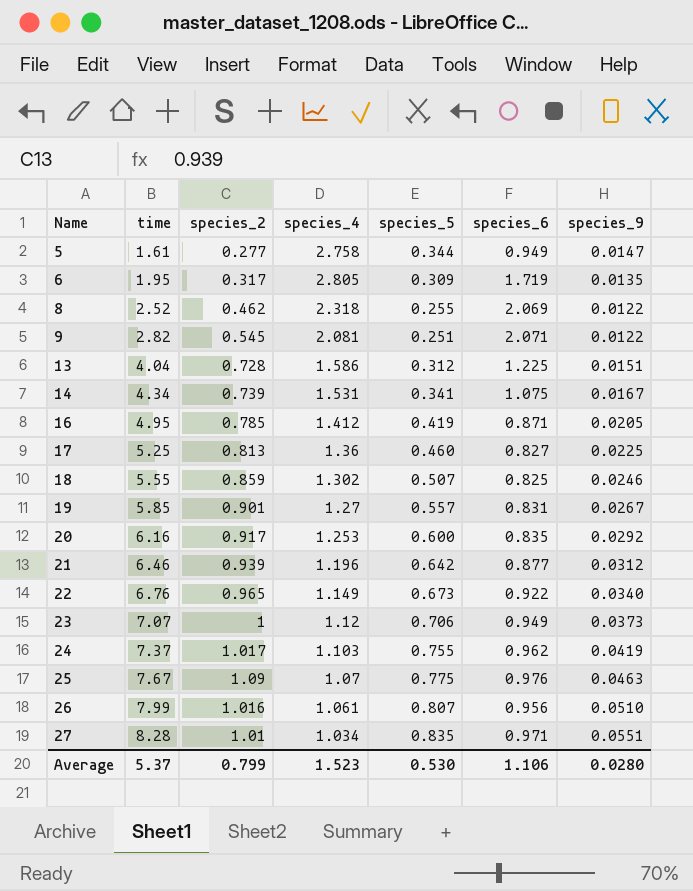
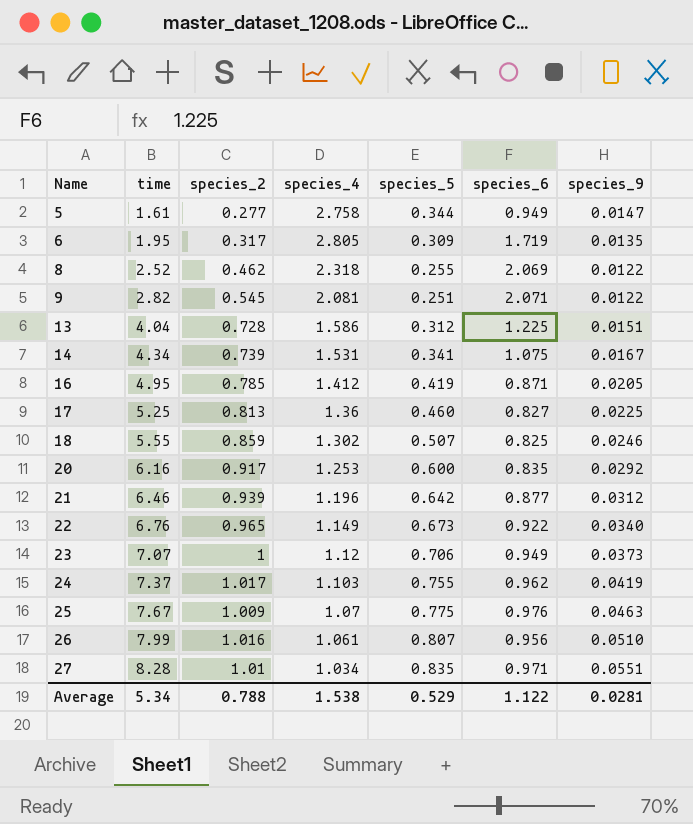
row 19: 5.85 | 0.901 | 1.27 | 0.557 | 0.831 | 0.0267 -> none
25 | species_2: 1.09 -> 1.009
Average | time: 5.37 -> 5.34
Average | species_2: 0.799 -> 0.788
Average | species_4: 1.523 -> 1.538
Average | species_5: 0.530 -> 0.529
Average | species_6: 1.106 -> 1.122
Average | species_9: 0.0280 -> 0.0281

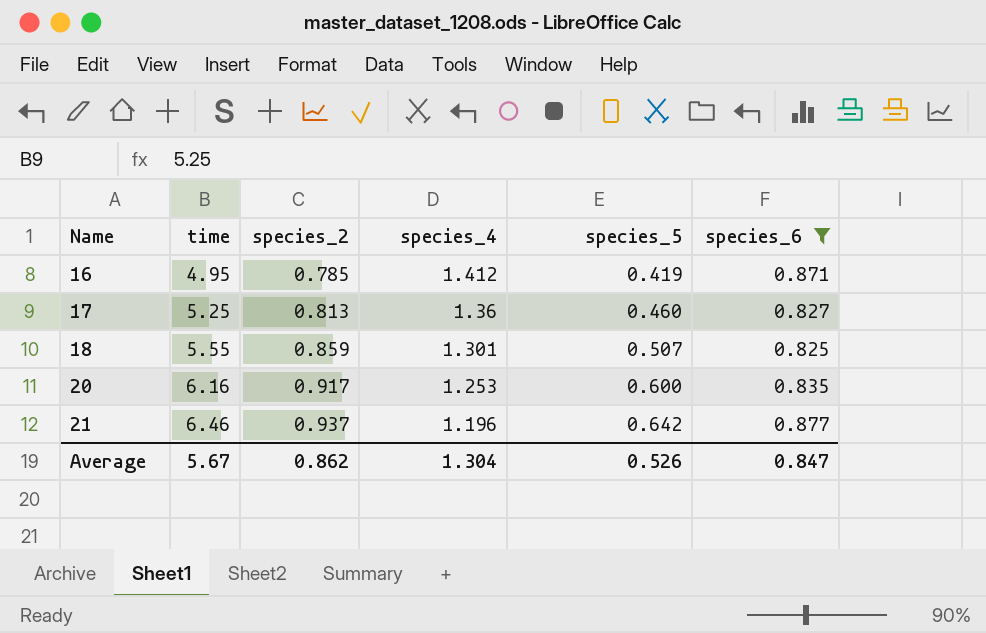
filter: none -> species_6 <= 0.877
column species_9 | position: 7 -> none
18 | species_4: 1.302 -> 1.301
21 | species_2: 0.939 -> 0.937
Average | time: 5.34 -> 5.67
Average | species_2: 0.788 -> 0.862
Average | species_4: 1.538 -> 1.304
Average | species_5: 0.529 -> 0.526
Average | species_6: 1.122 -> 0.847

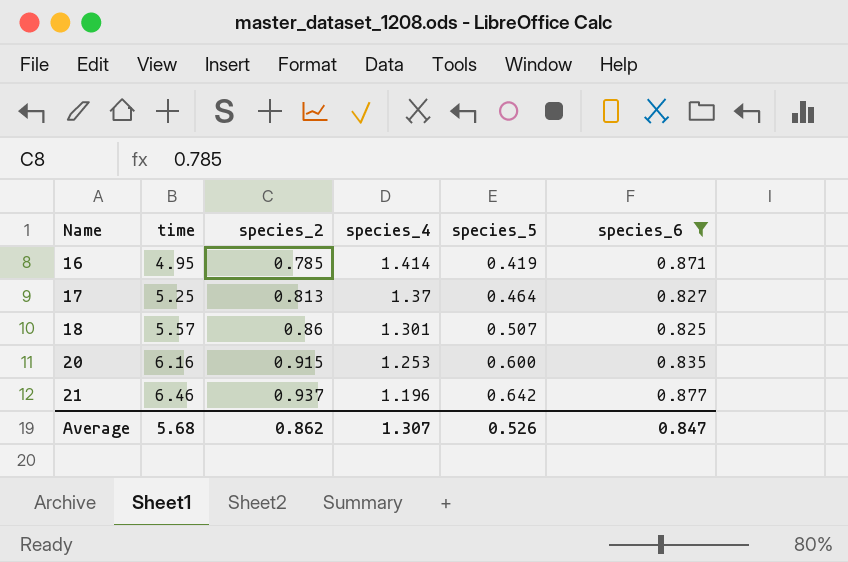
16 | species_4: 1.412 -> 1.414
17 | species_4: 1.36 -> 1.37
17 | species_5: 0.460 -> 0.464
18 | time: 5.55 -> 5.57
18 | species_2: 0.859 -> 0.86
20 | species_2: 0.917 -> 0.915
Average | time: 5.67 -> 5.68
Average | species_4: 1.304 -> 1.307

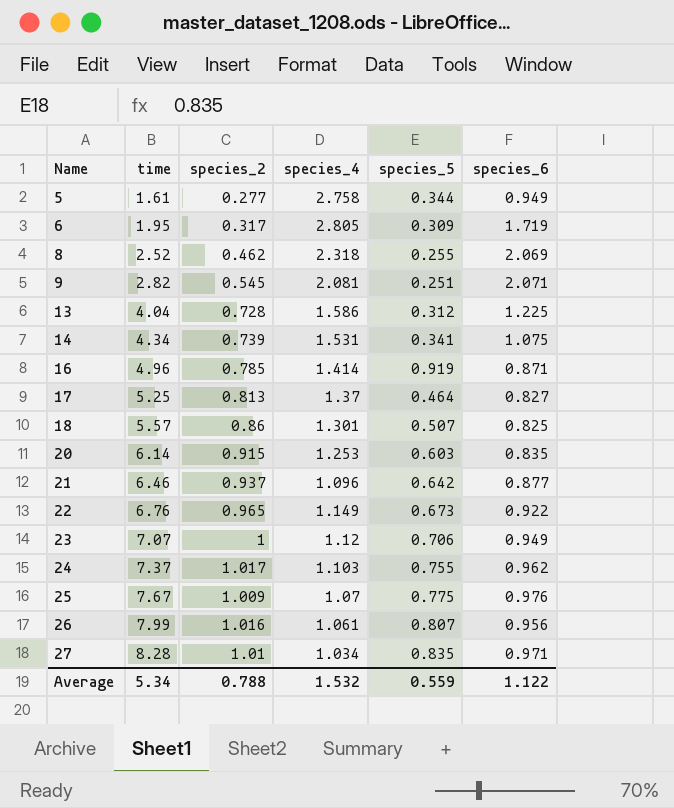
filter: species_6 <= 0.877 -> none
16 | time: 4.95 -> 4.96
16 | species_5: 0.419 -> 0.919
20 | time: 6.16 -> 6.14
20 | species_5: 0.600 -> 0.603
21 | species_4: 1.196 -> 1.096
Average | time: 5.68 -> 5.34
Average | species_2: 0.862 -> 0.788
Average | species_4: 1.307 -> 1.532
Average | species_5: 0.526 -> 0.559
Average | species_6: 0.847 -> 1.122

